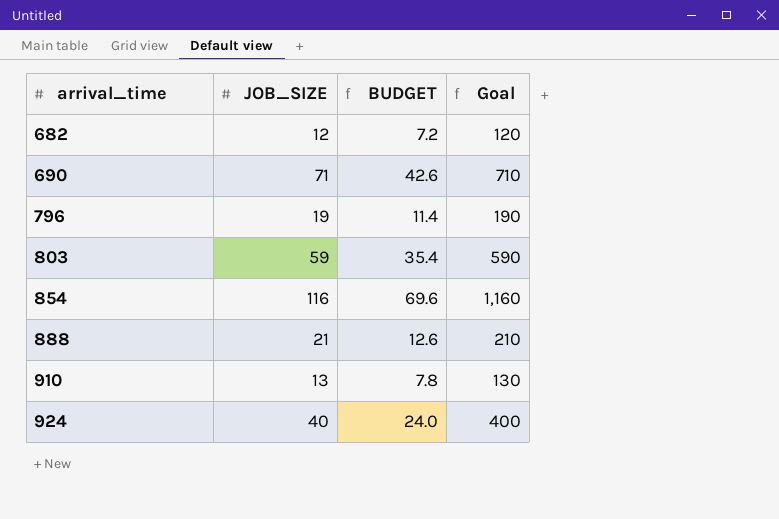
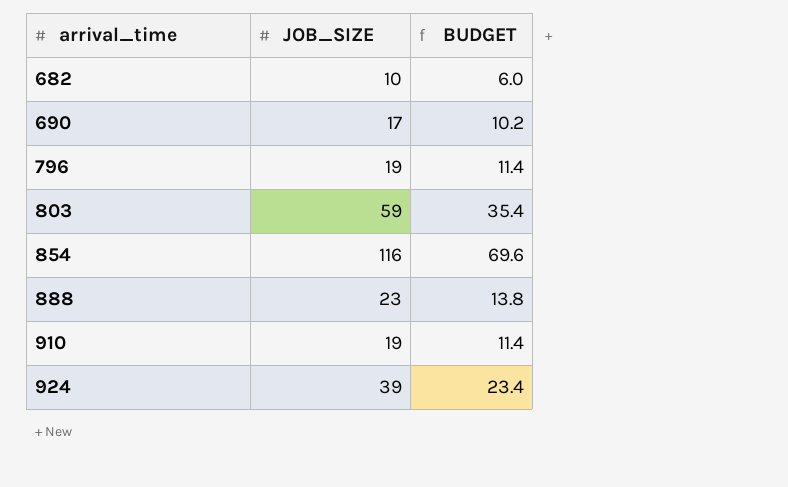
column Goal | formula: [JOB_SIZE] * 10 -> none
682 | JOB_SIZE: 12 -> 10
682 | BUDGET: 7.2 -> 6.0
690 | JOB_SIZE: 71 -> 17
690 | BUDGET: 42.6 -> 10.2
888 | JOB_SIZE: 21 -> 23
888 | BUDGET: 12.6 -> 13.8
910 | JOB_SIZE: 13 -> 19
910 | BUDGET: 7.8 -> 11.4
924 | JOB_SIZE: 40 -> 39
924 | BUDGET: 24.0 -> 23.4

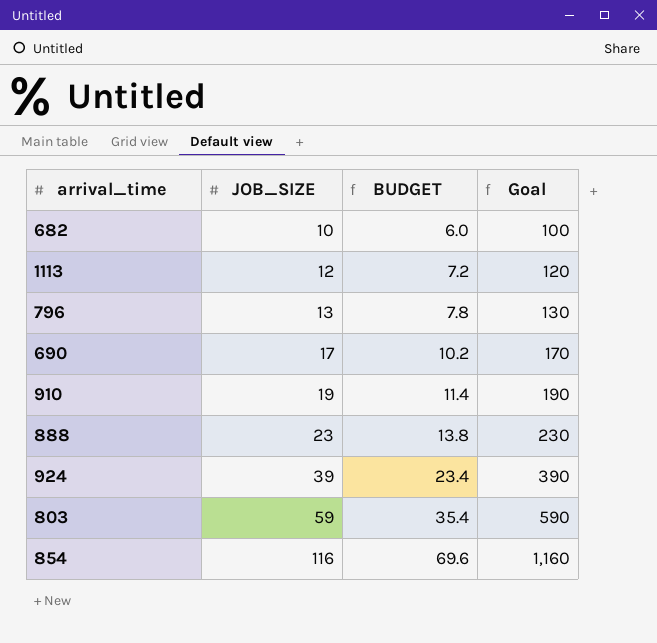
row order: arrival_time ascending -> JOB_SIZE ascending
column Goal | formula: none -> [JOB_SIZE] * 10
row 1113: none -> 12 | 7.2 | 120
796 | JOB_SIZE: 19 -> 13
796 | BUDGET: 11.4 -> 7.8

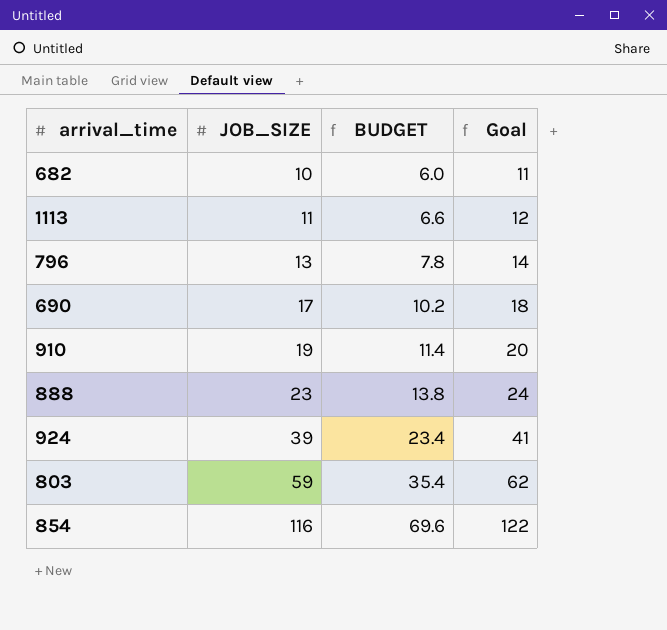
column Goal | formula: [JOB_SIZE] * 10 -> [JOB_SIZE] * 1.05
1113 | JOB_SIZE: 12 -> 11
1113 | BUDGET: 7.2 -> 6.6

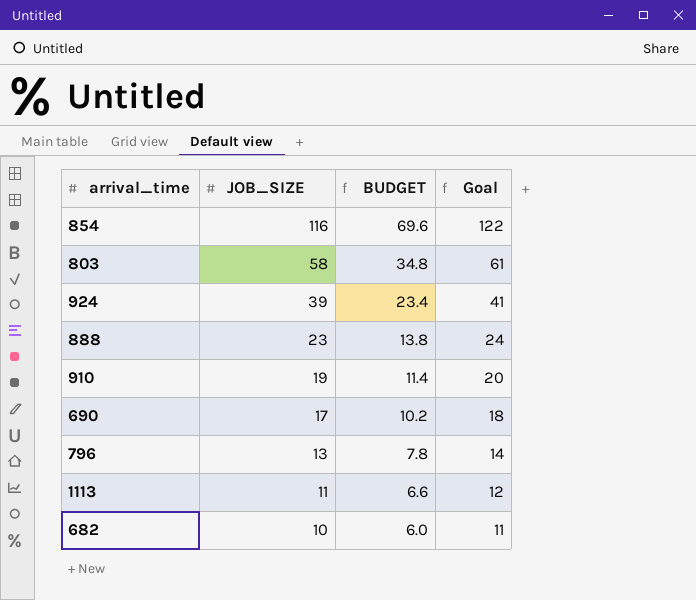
row order: JOB_SIZE ascending -> JOB_SIZE descending
803 | JOB_SIZE: 59 -> 58
803 | BUDGET: 35.4 -> 34.8
803 | Goal: 62 -> 61

